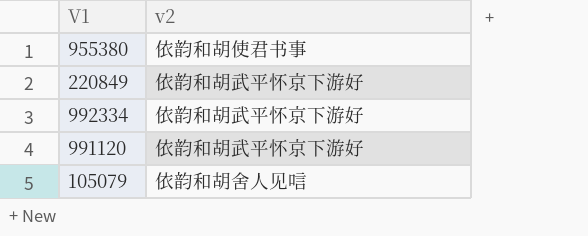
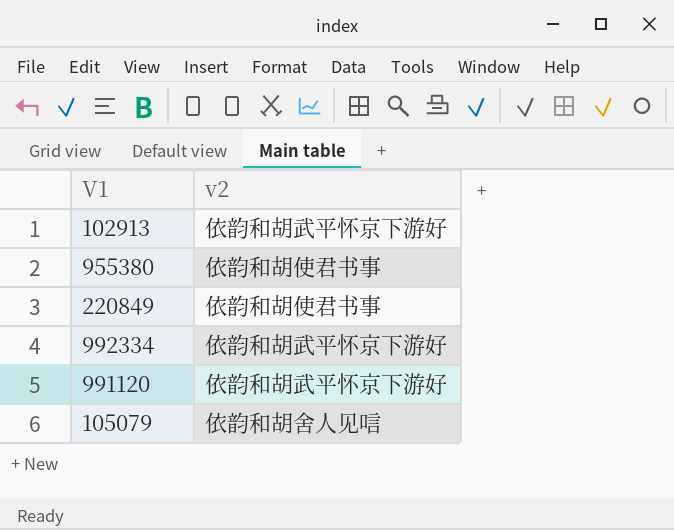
row 102913: none -> 依韵和胡武平怀京下游好
220849 | v2: 依韵和胡武平怀京下游好 -> 依韵和胡使君书事

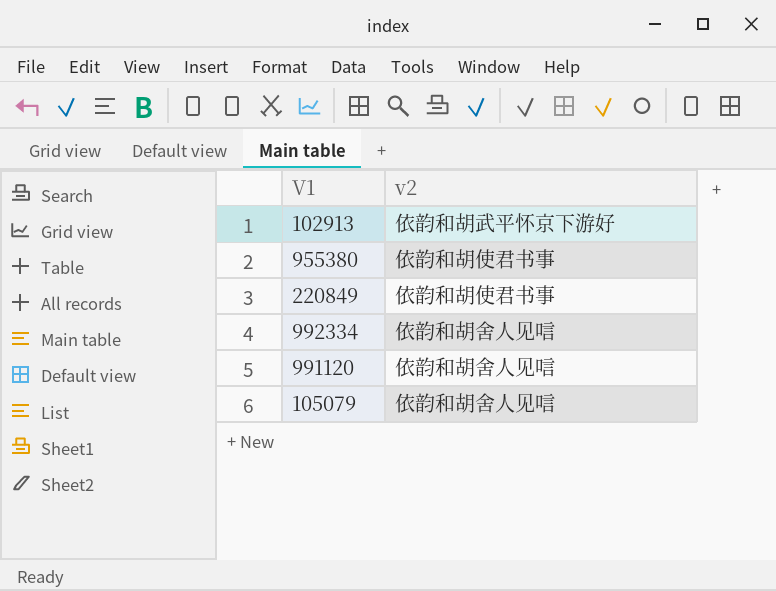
992334 | v2: 依韵和胡武平怀京下游好 -> 依韵和胡舍人见唁
991120 | v2: 依韵和胡武平怀京下游好 -> 依韵和胡舍人见唁

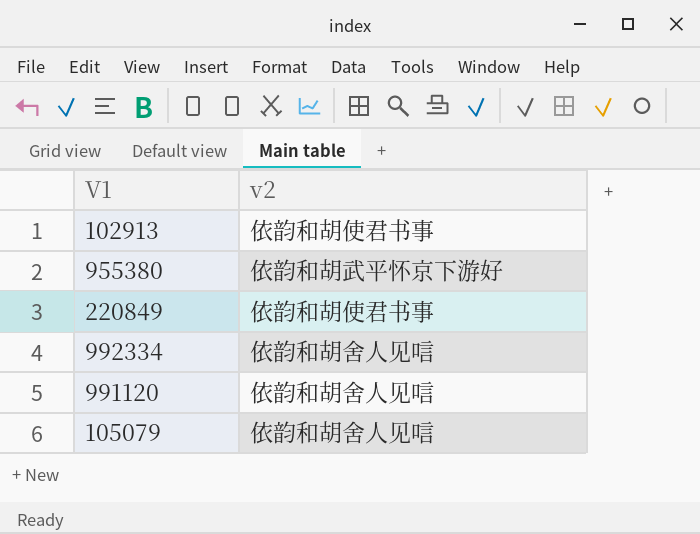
102913 | v2: 依韵和胡武平怀京下游好 -> 依韵和胡使君书事
955380 | v2: 依韵和胡使君书事 -> 依韵和胡武平怀京下游好

